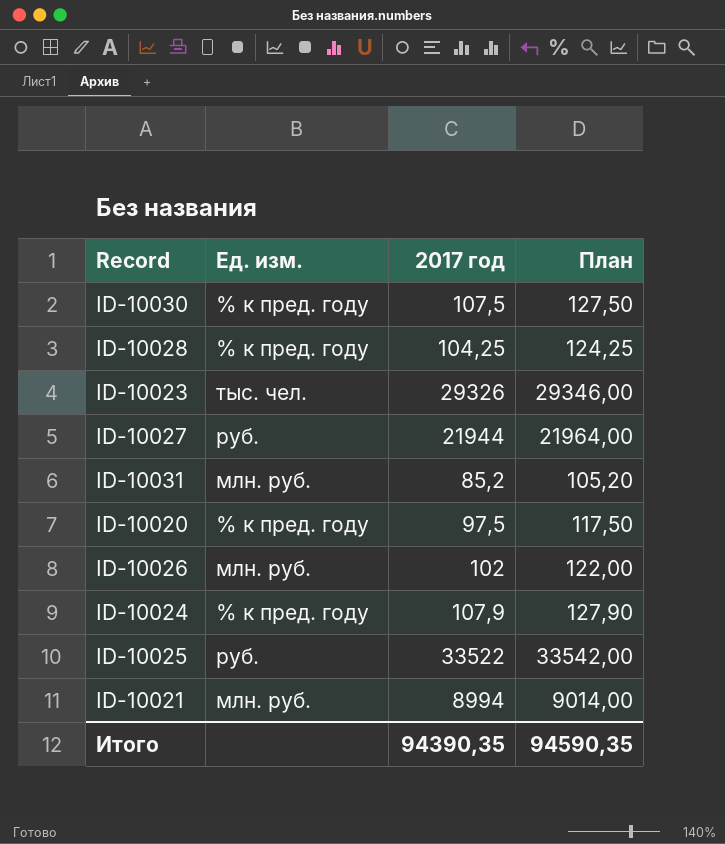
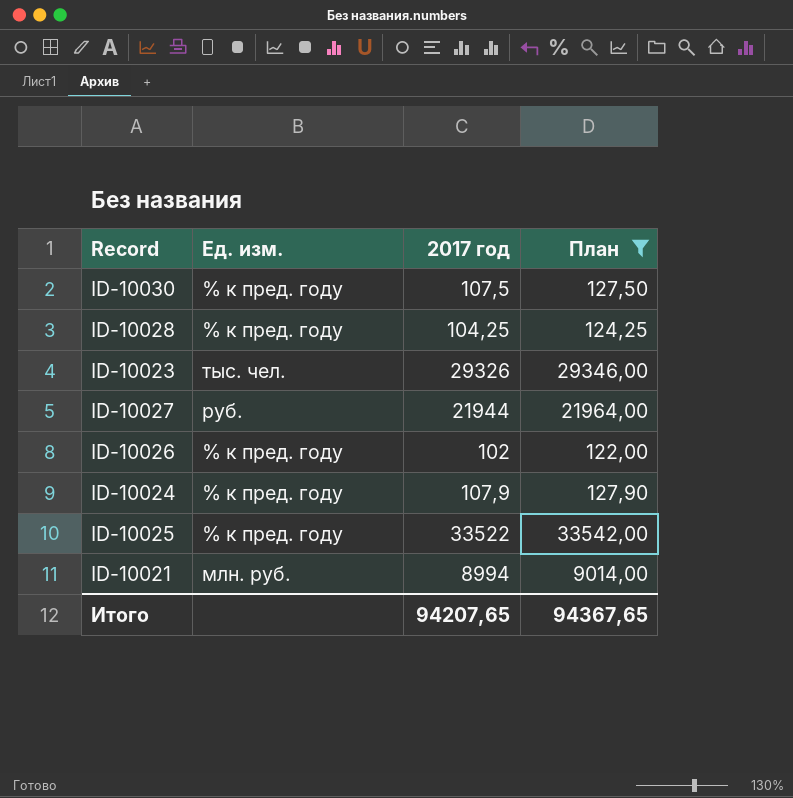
filter: none -> План >= 122,00
ID-10026 | Ед. изм.: млн. руб. -> % к пред. году
ID-10025 | Ед. изм.: руб. -> % к пред. году
Итого | 2017 год: 94390,35 -> 94207,65
Итого | План: 94590,35 -> 94367,65

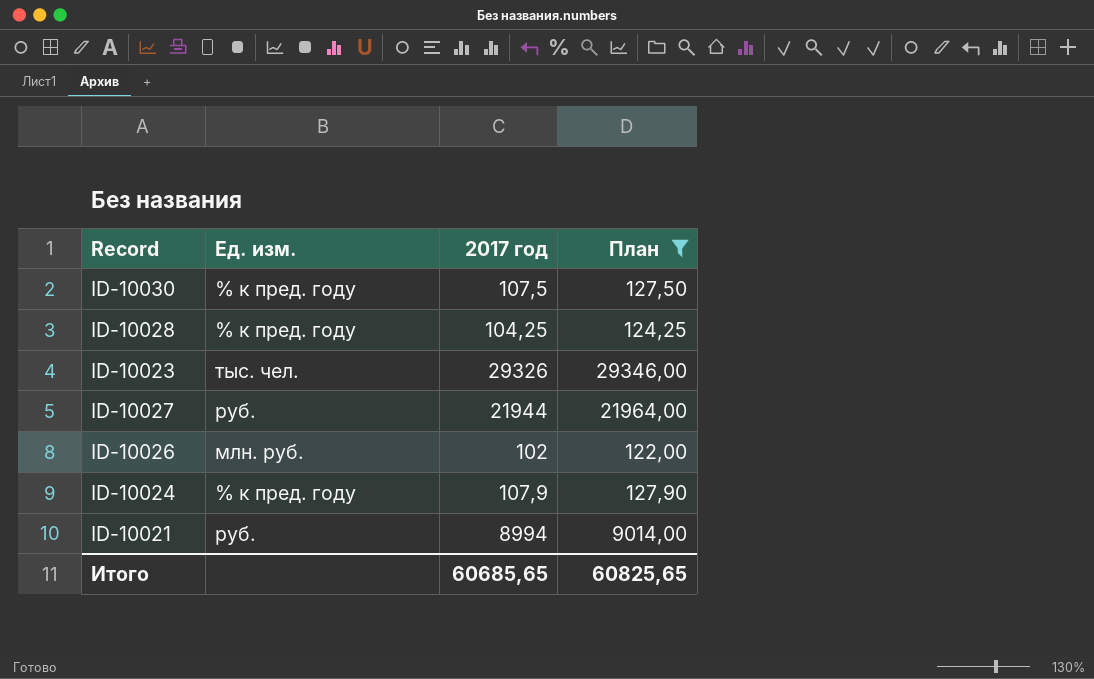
row ID-10025: % к пред. году | 33522 | 33542,00 -> none
ID-10026 | Ед. изм.: % к пред. году -> млн. руб.
ID-10021 | Ед. изм.: млн. руб. -> руб.
Итого | 2017 год: 94207,65 -> 60685,65
Итого | План: 94367,65 -> 60825,65

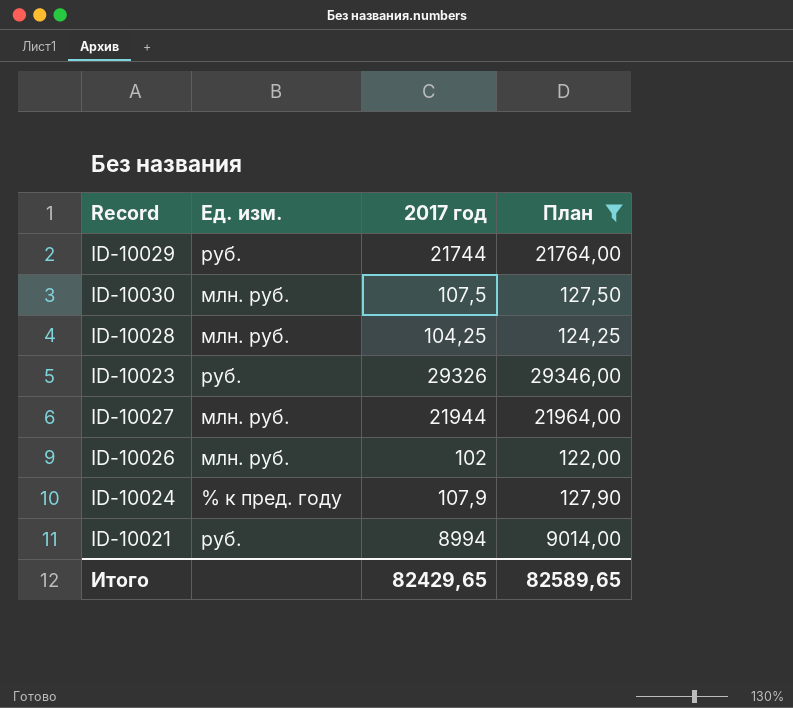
row ID-10029: none -> руб. | 21744 | 21764,00
ID-10030 | Ед. изм.: % к пред. году -> млн. руб.
ID-10028 | Ед. изм.: % к пред. году -> млн. руб.
ID-10023 | Ед. изм.: тыс. чел. -> руб.
ID-10027 | Ед. изм.: руб. -> млн. руб.
Итого | 2017 год: 60685,65 -> 82429,65
Итого | План: 60825,65 -> 82589,65

